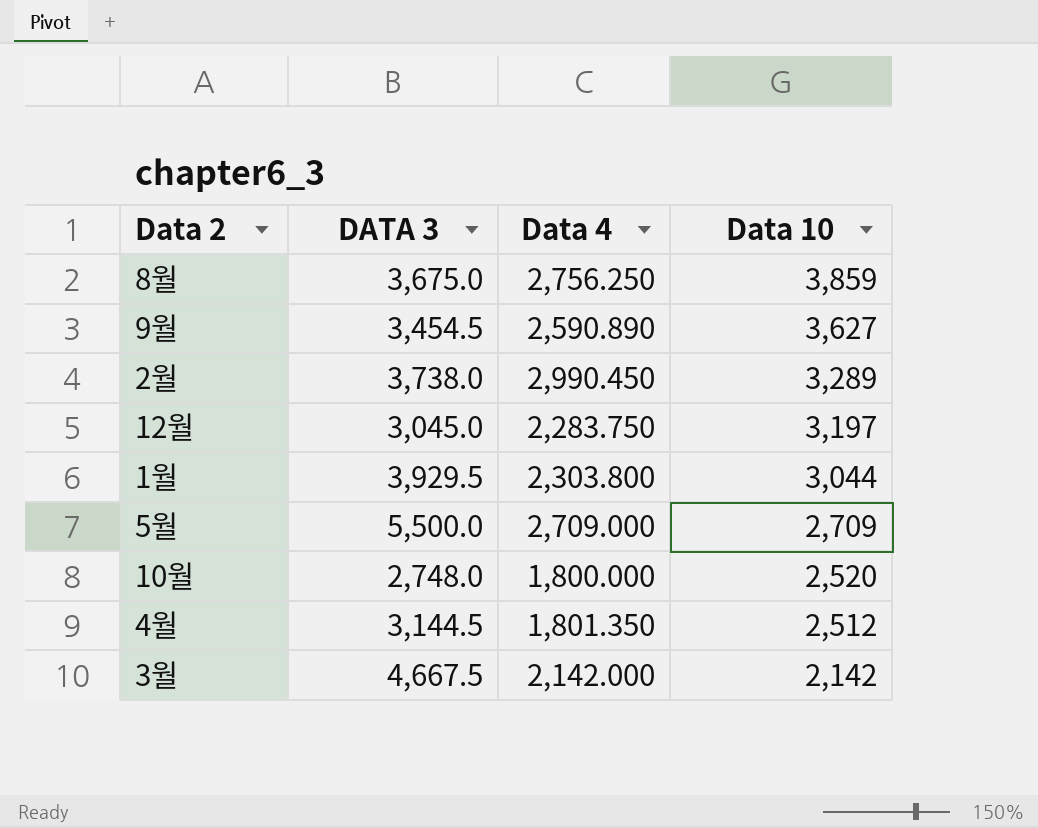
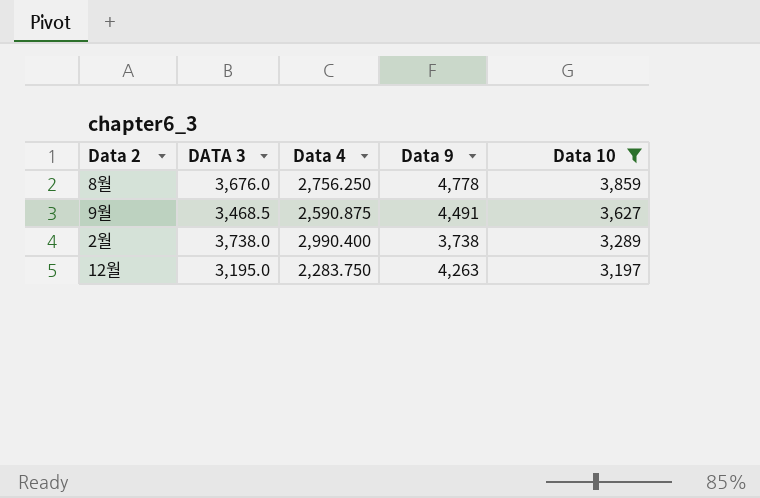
filter: none -> Data 10 >= 3,197
column Data 9 | position: none -> 4
8월 | DATA 3: 3,675.0 -> 3,676.0
9월 | DATA 3: 3,454.5 -> 3,468.5
9월 | Data 4: 2,590.890 -> 2,590.875
2월 | Data 4: 2,990.450 -> 2,990.400
12월 | DATA 3: 3,045.0 -> 3,195.0

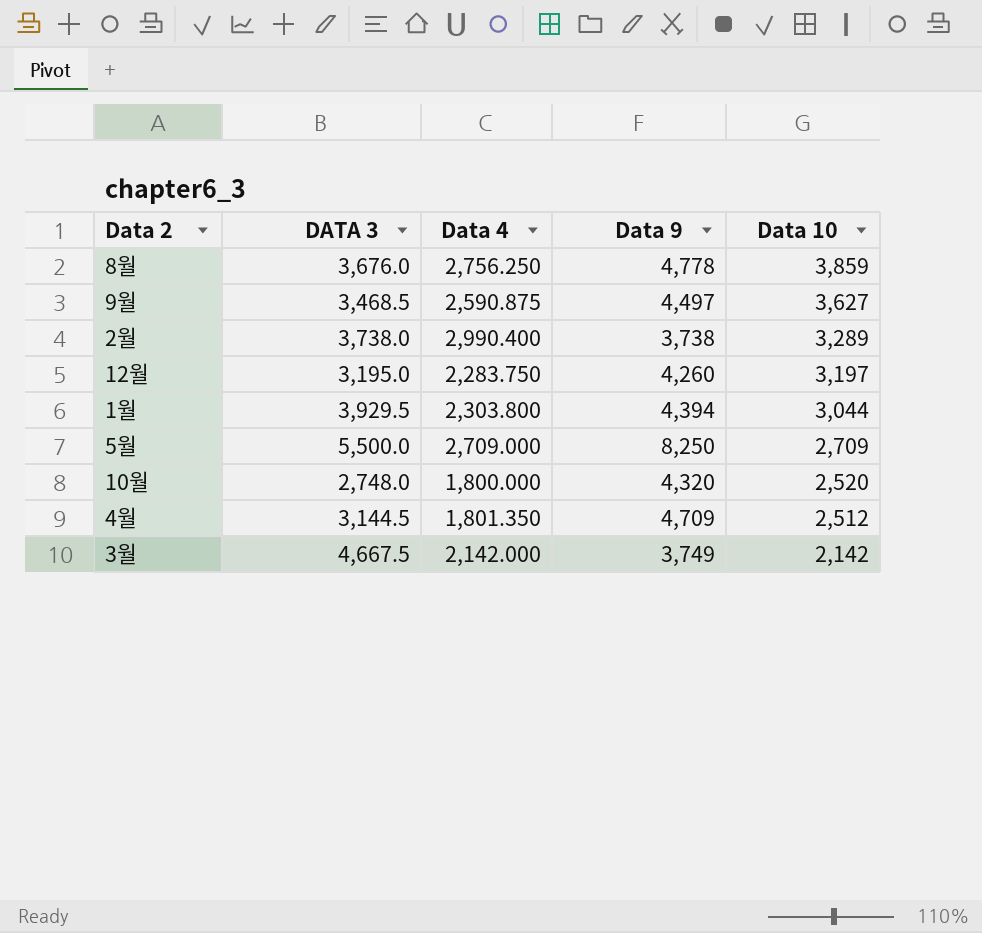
filter: Data 10 >= 3,197 -> none
9월 | Data 9: 4,491 -> 4,497
12월 | Data 9: 4,263 -> 4,260

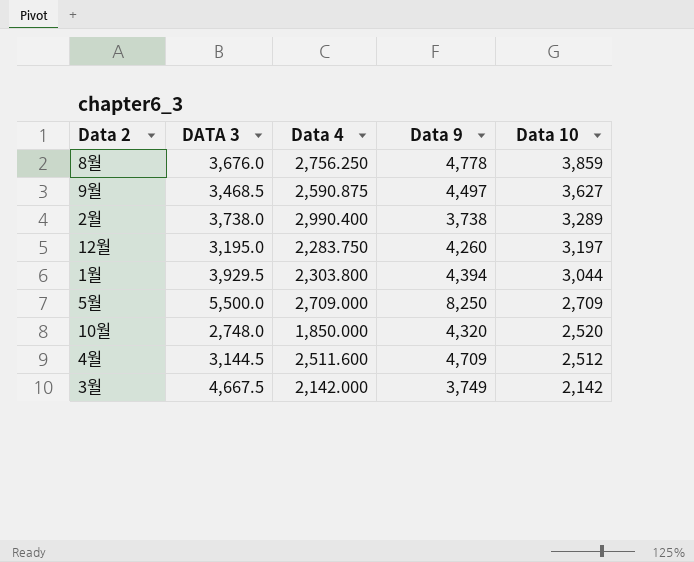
10월 | Data 4: 1,800.000 -> 1,850.000
4월 | Data 4: 1,801.350 -> 2,511.600

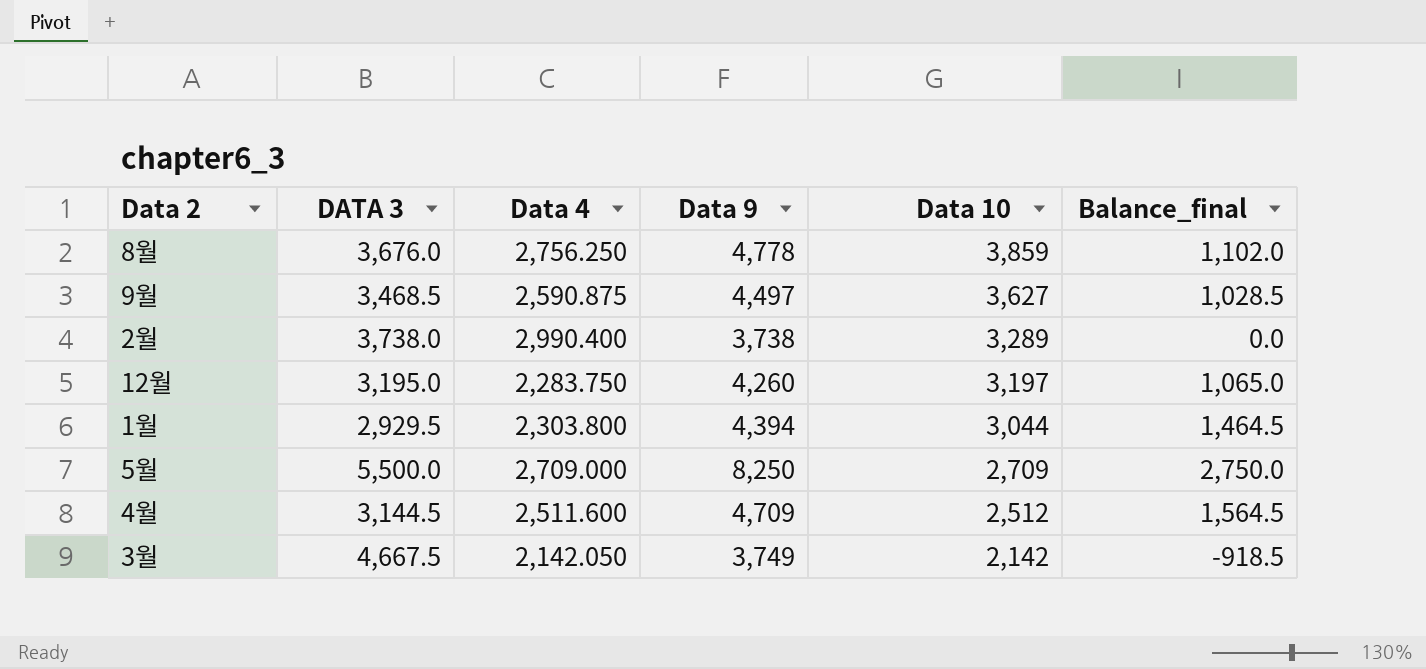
column Balance_final | formula: none -> [Data 9] - [DATA 3]
row 10월: 2,748.0 | 1,850.000 | 4,320 | 2,520 -> none
1월 | DATA 3: 3,929.5 -> 2,929.5
3월 | Data 4: 2,142.000 -> 2,142.050

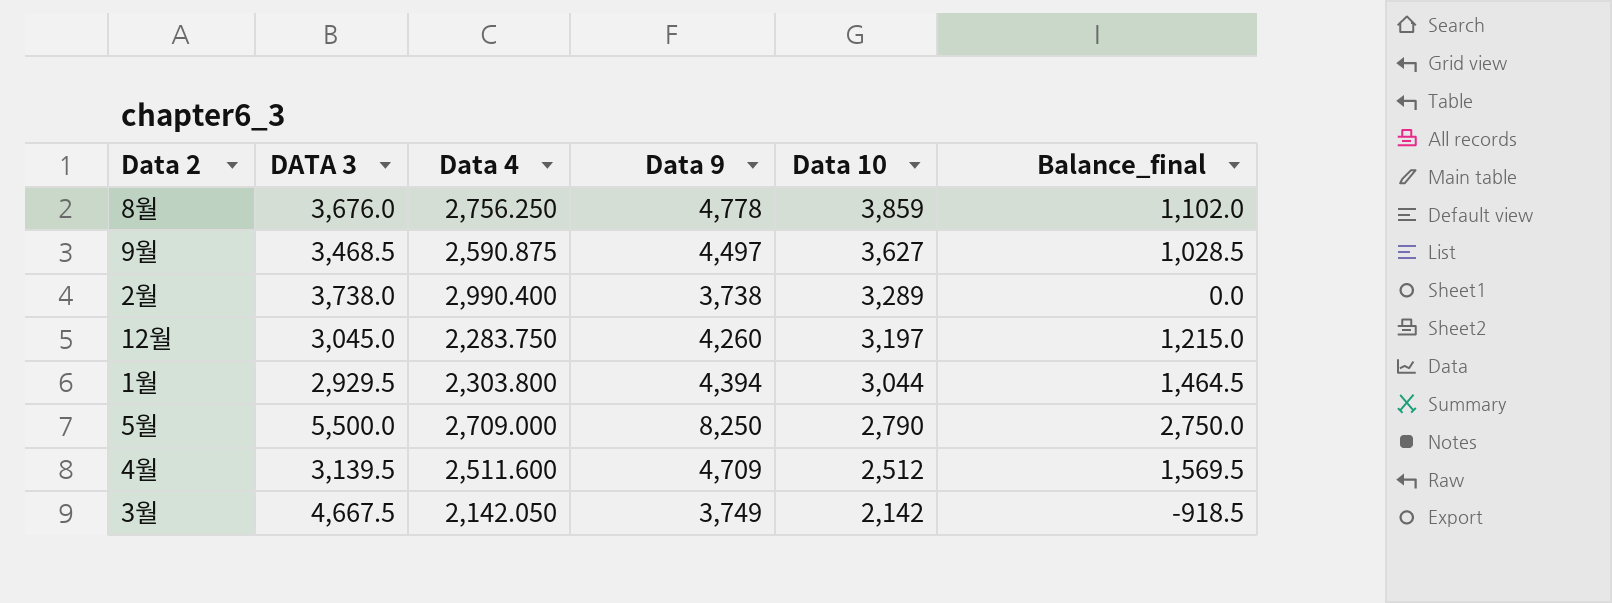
12월 | DATA 3: 3,195.0 -> 3,045.0
12월 | Balance_final: 1,065.0 -> 1,215.0
5월 | Data 10: 2,709 -> 2,790
4월 | DATA 3: 3,144.5 -> 3,139.5
4월 | Balance_final: 1,564.5 -> 1,569.5

